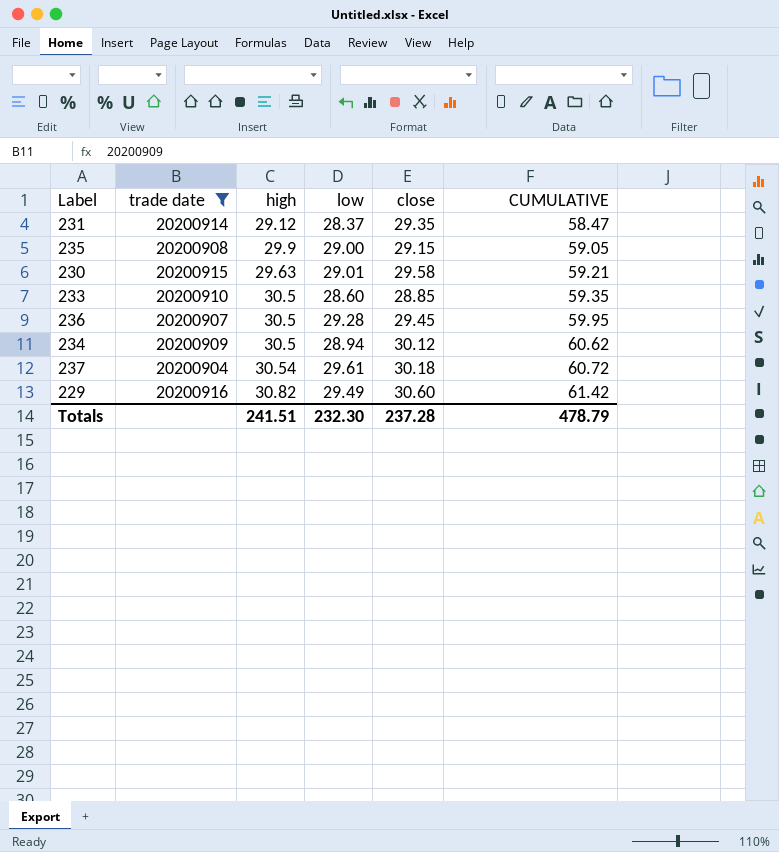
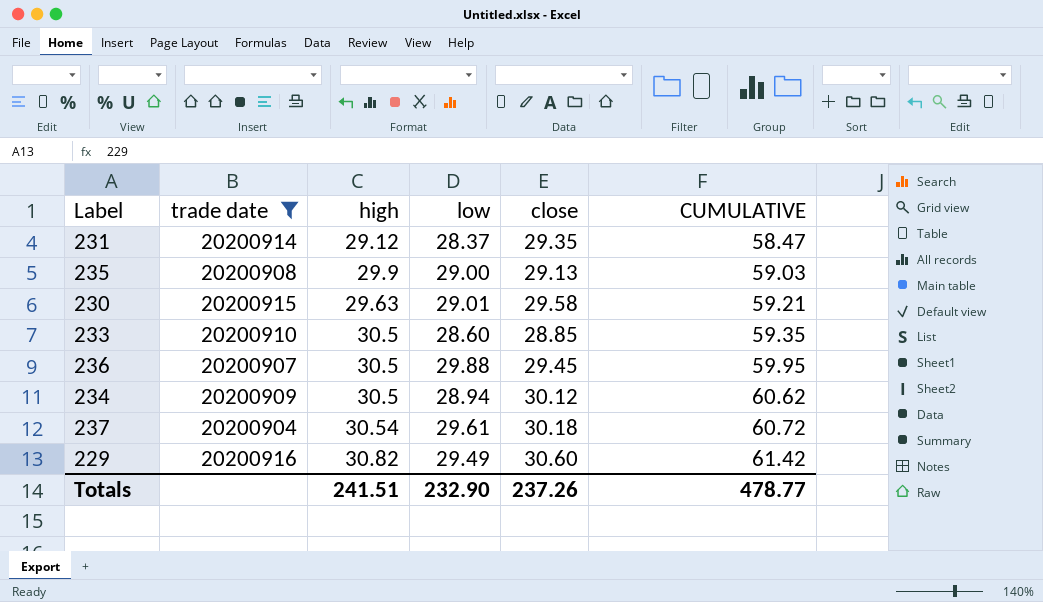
235 | close: 29.15 -> 29.13
235 | CUMULATIVE: 59.05 -> 59.03
236 | low: 29.28 -> 29.88
Totals | low: 232.30 -> 232.90
Totals | close: 237.28 -> 237.26
Totals | CUMULATIVE: 478.79 -> 478.77

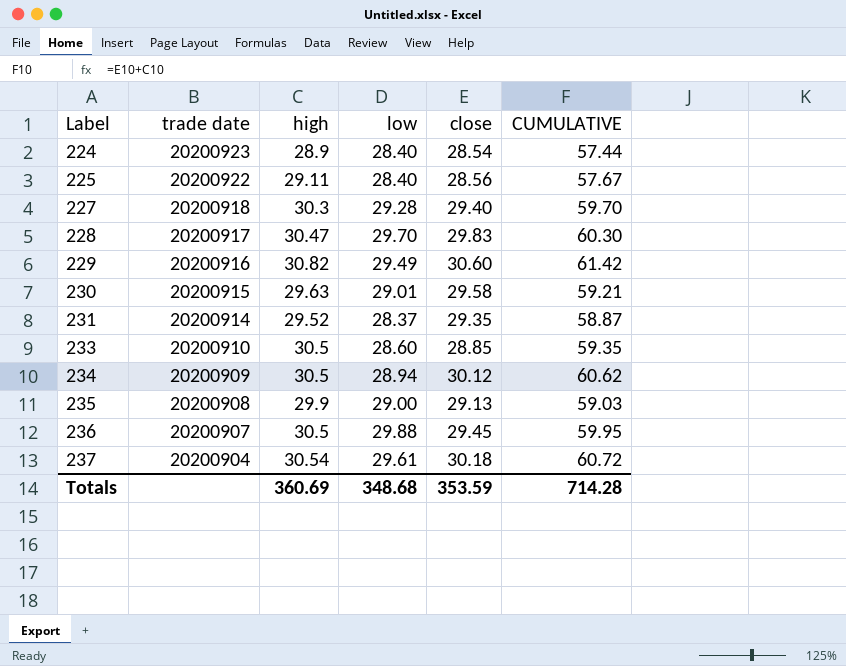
filter: trade date <= 20200916 -> none
row order: CUMULATIVE ascending -> Label ascending
231 | high: 29.12 -> 29.52
231 | CUMULATIVE: 58.47 -> 58.87
Totals | high: 241.51 -> 360.69
Totals | low: 232.90 -> 348.68
Totals | close: 237.26 -> 353.59
Totals | CUMULATIVE: 478.77 -> 714.28

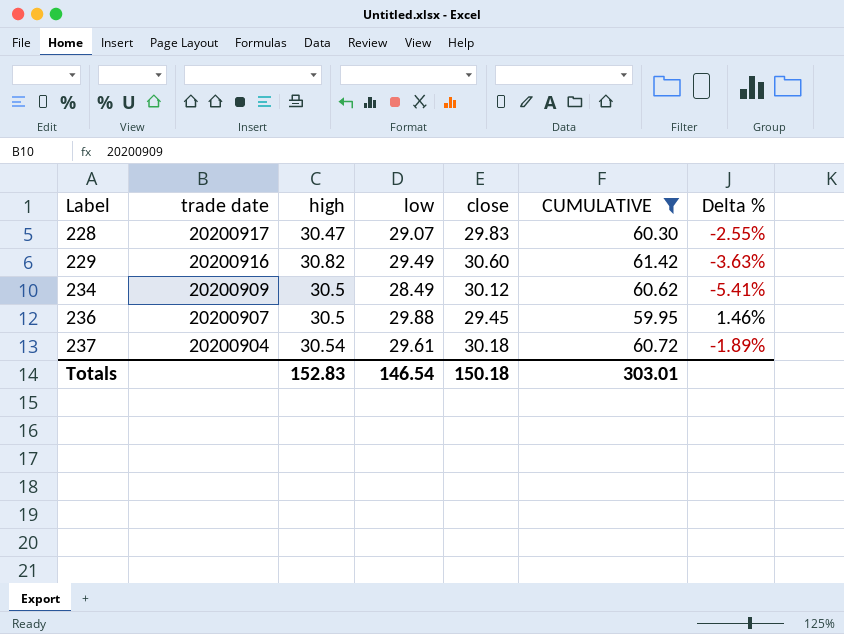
filter: none -> CUMULATIVE >= 59.95
column Delta % | formula: none -> ([low] - [close]) / [close]
228 | low: 29.70 -> 29.07
234 | low: 28.94 -> 28.49
Totals | high: 360.69 -> 152.83
Totals | low: 348.68 -> 146.54
Totals | close: 353.59 -> 150.18
Totals | CUMULATIVE: 714.28 -> 303.01

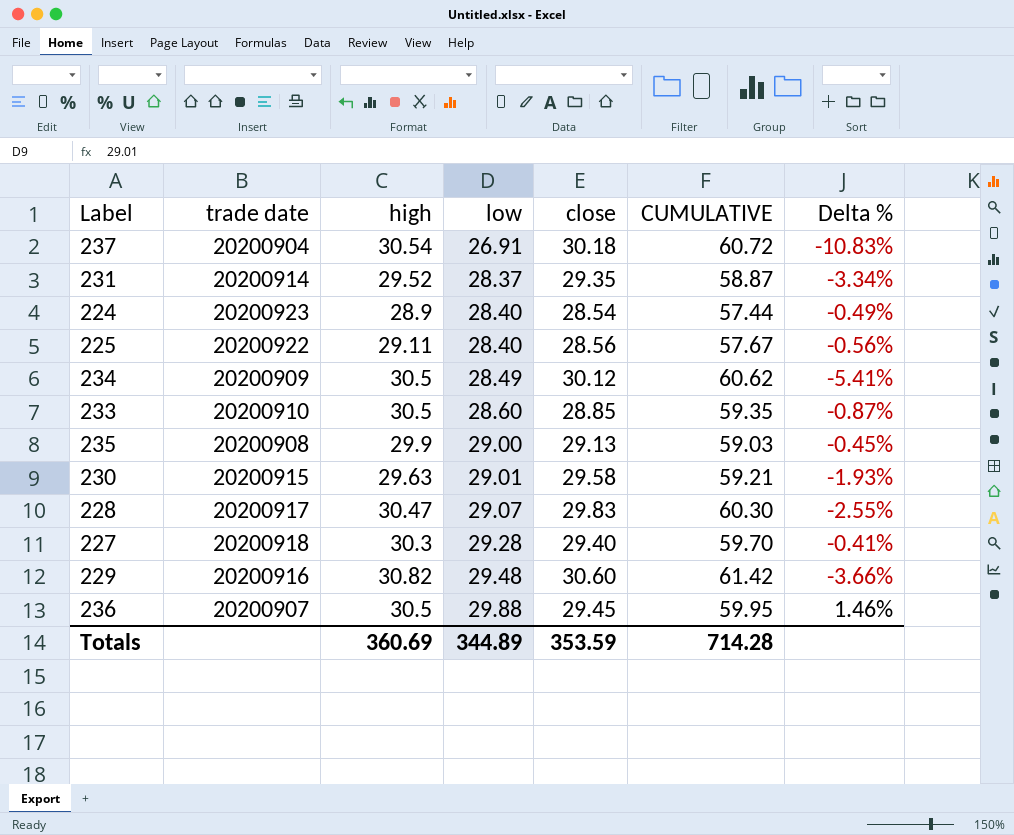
filter: CUMULATIVE >= 59.95 -> none
row order: Label ascending -> low ascending
237 | low: 29.61 -> 26.91
237 | Delta %: -1.89% -> -10.83%
229 | low: 29.49 -> 29.48
229 | Delta %: -3.63% -> -3.66%
Totals | high: 152.83 -> 360.69
Totals | low: 146.54 -> 344.89
Totals | close: 150.18 -> 353.59
Totals | CUMULATIVE: 303.01 -> 714.28

